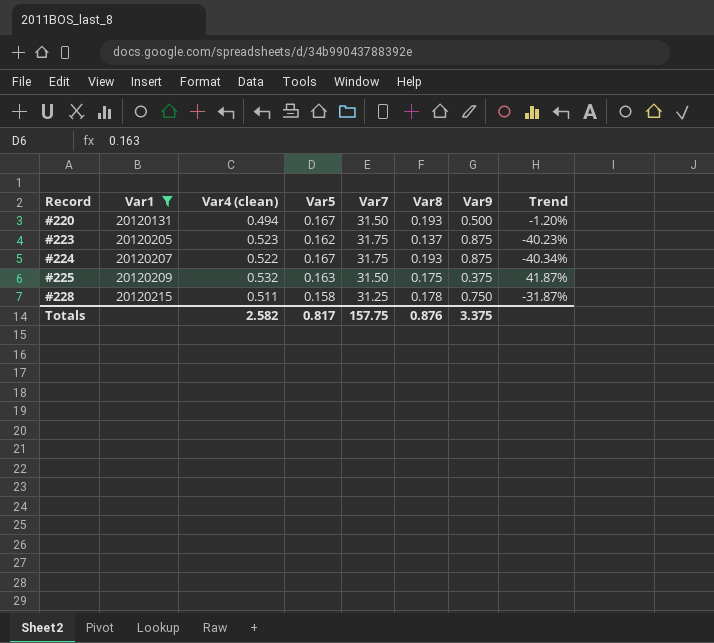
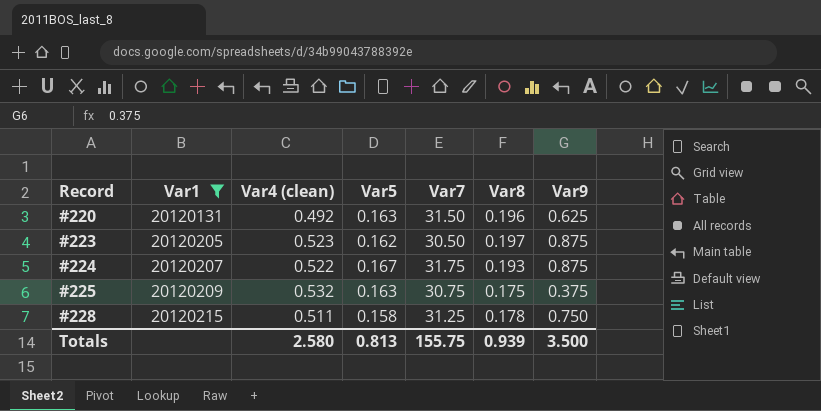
column Trend | formula: ([Var4 (clean)] - [Var9]) / [Var9] -> none
#220 | Var4 (clean): 0.494 -> 0.492
#220 | Var5: 0.167 -> 0.163
#220 | Var8: 0.193 -> 0.196
#220 | Var9: 0.500 -> 0.625
#223 | Var7: 31.75 -> 30.50
#223 | Var8: 0.137 -> 0.197
#225 | Var7: 31.50 -> 30.75
Totals | Var4 (clean): 2.582 -> 2.580
Totals | Var5: 0.817 -> 0.813
Totals | Var7: 157.75 -> 155.75
Totals | Var8: 0.876 -> 0.939
Totals | Var9: 3.375 -> 3.500

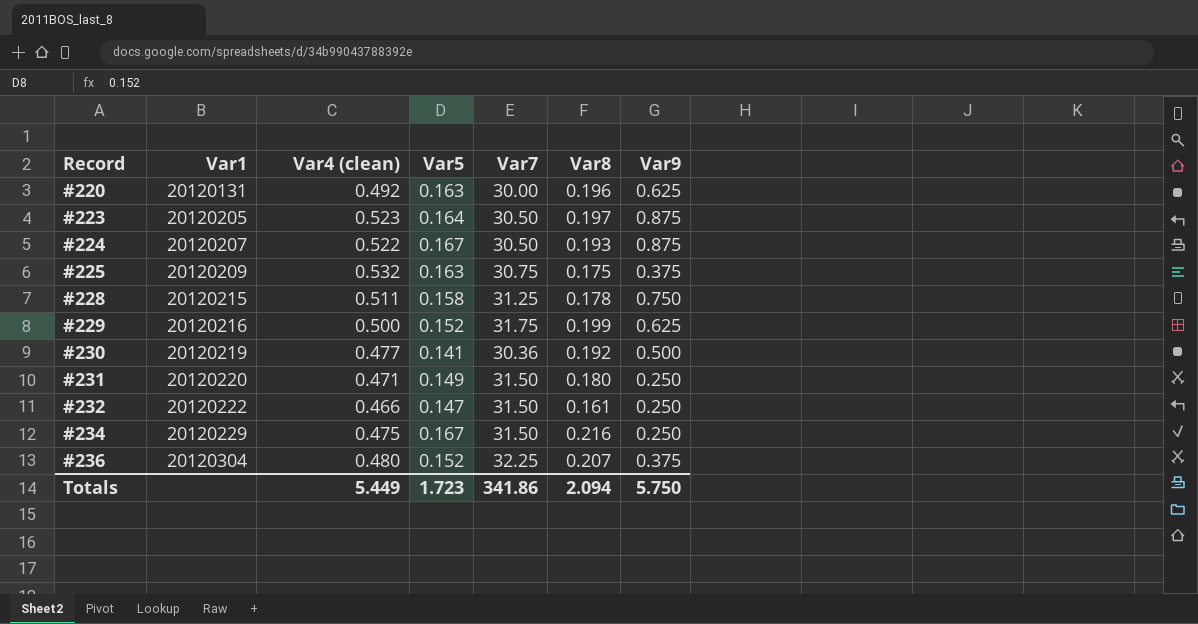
filter: Var1 <= 20120215 -> none
#220 | Var7: 31.50 -> 30.00
#223 | Var5: 0.162 -> 0.164
#224 | Var7: 31.75 -> 30.50
Totals | Var4 (clean): 2.580 -> 5.449
Totals | Var5: 0.813 -> 1.723
Totals | Var7: 155.75 -> 341.86
Totals | Var8: 0.939 -> 2.094
Totals | Var9: 3.500 -> 5.750

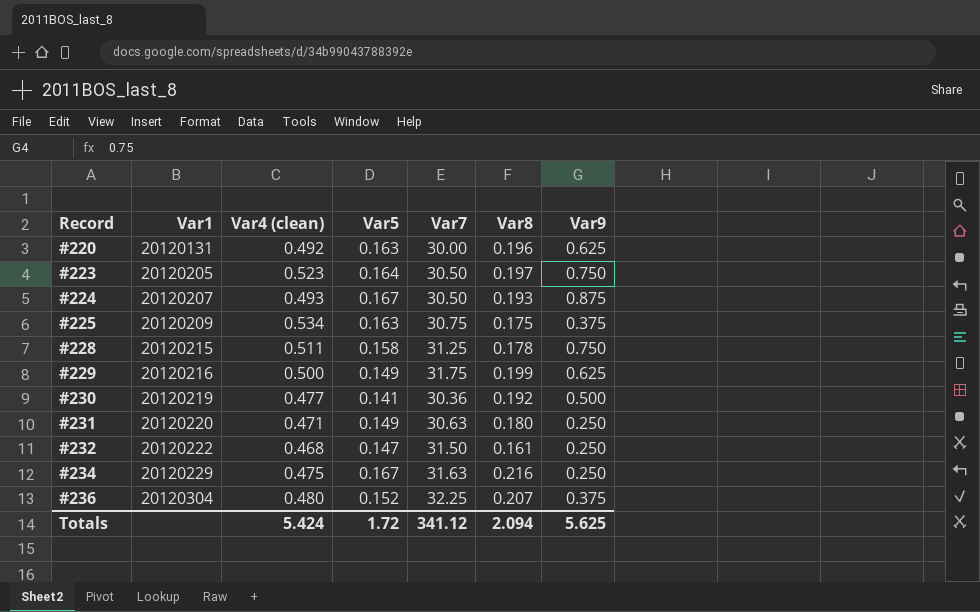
#223 | Var9: 0.875 -> 0.750
#224 | Var4 (clean): 0.522 -> 0.493
#225 | Var4 (clean): 0.532 -> 0.534
#229 | Var5: 0.152 -> 0.149
#231 | Var7: 31.50 -> 30.63
#232 | Var4 (clean): 0.466 -> 0.468
#234 | Var7: 31.50 -> 31.63
Totals | Var4 (clean): 5.449 -> 5.424
Totals | Var5: 1.723 -> 1.72
Totals | Var7: 341.86 -> 341.12
Totals | Var9: 5.750 -> 5.625

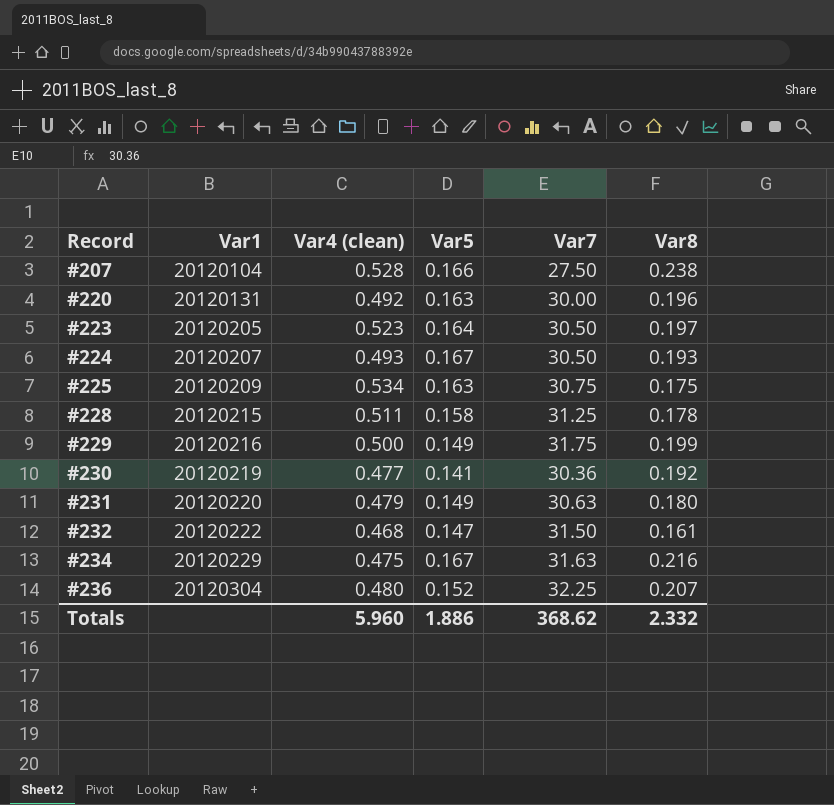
column Var9 | position: 7 -> none
row #207: none -> 20120104 | 0.528 | 0.166 | 27.50 | 0.238
#231 | Var4 (clean): 0.471 -> 0.479
Totals | Var4 (clean): 5.424 -> 5.960
Totals | Var5: 1.72 -> 1.886
Totals | Var7: 341.12 -> 368.62
Totals | Var8: 2.094 -> 2.332

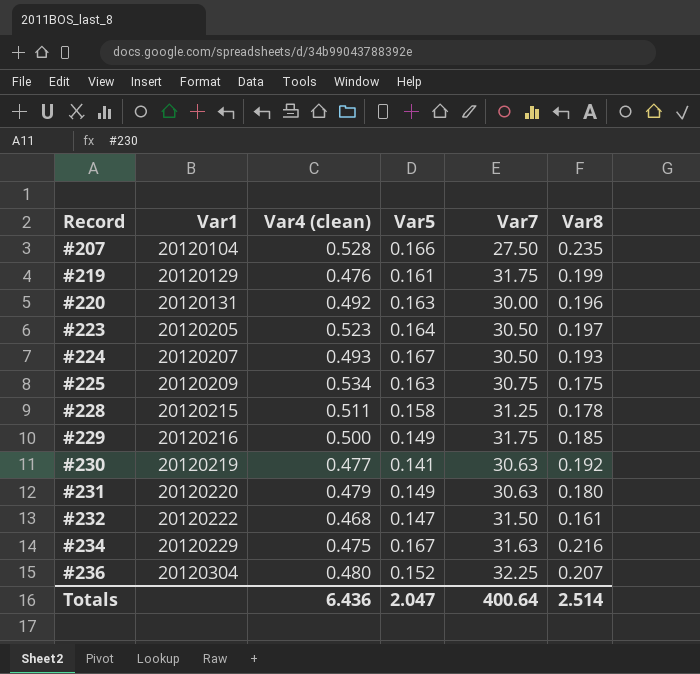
#207 | Var8: 0.238 -> 0.235
row #219: none -> 20120129 | 0.476 | 0.161 | 31.75 | 0.199
#229 | Var8: 0.199 -> 0.185
#230 | Var7: 30.36 -> 30.63
Totals | Var4 (clean): 5.960 -> 6.436
Totals | Var5: 1.886 -> 2.047
Totals | Var7: 368.62 -> 400.64
Totals | Var8: 2.332 -> 2.514

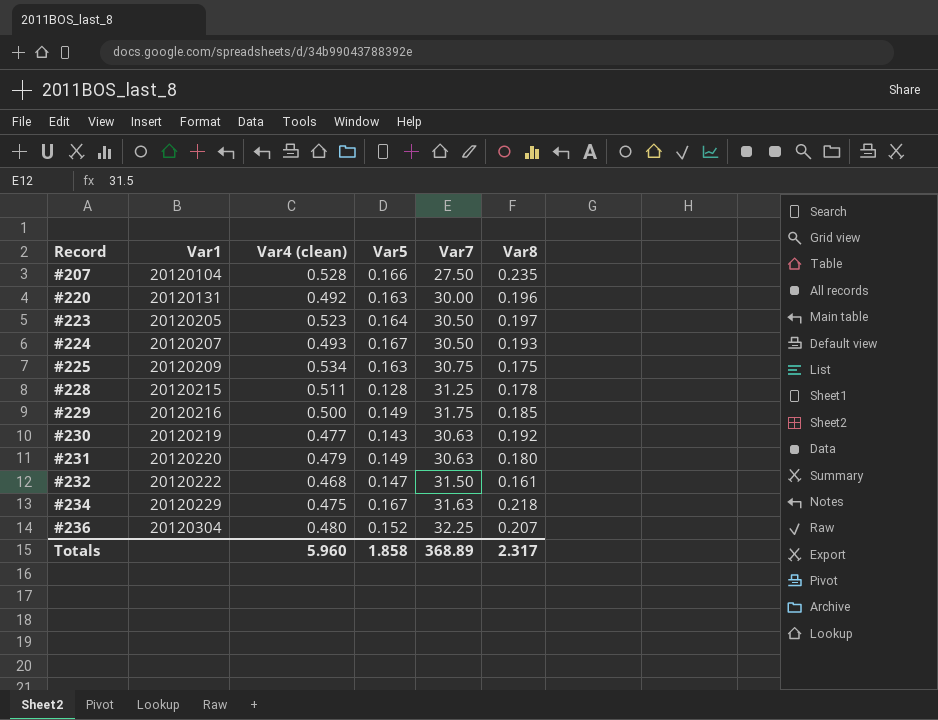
row #219: 20120129 | 0.476 | 0.161 | 31.75 | 0.199 -> none
#228 | Var5: 0.158 -> 0.128
#230 | Var5: 0.141 -> 0.143
#234 | Var8: 0.216 -> 0.218
Totals | Var4 (clean): 6.436 -> 5.960
Totals | Var5: 2.047 -> 1.858
Totals | Var7: 400.64 -> 368.89
Totals | Var8: 2.514 -> 2.317

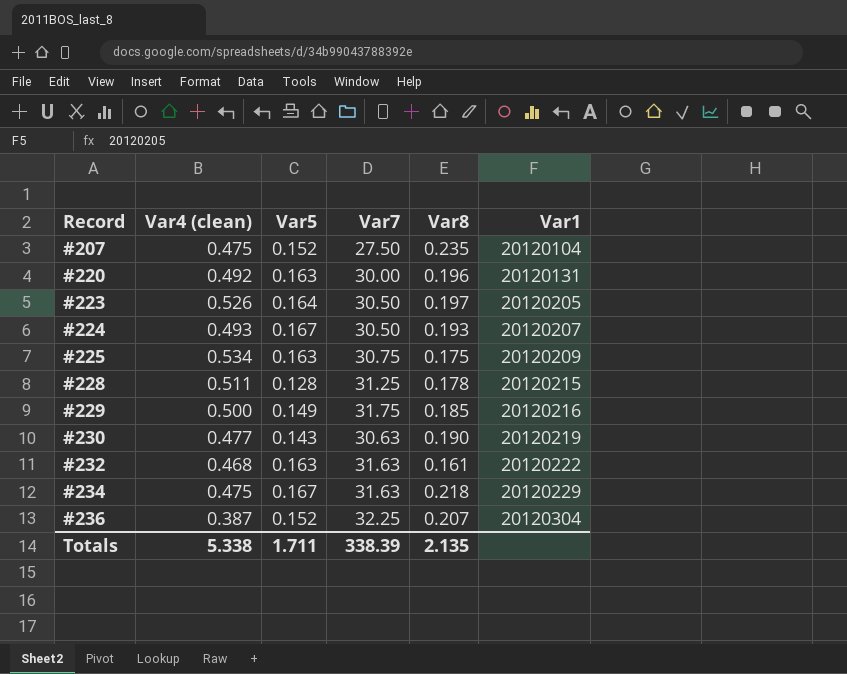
column Var1 | position: 2 -> 6
row #231: 20120220 | 0.479 | 0.149 | 30.63 | 0.180 -> none
#207 | Var4 (clean): 0.528 -> 0.475
#207 | Var5: 0.166 -> 0.152
#223 | Var4 (clean): 0.523 -> 0.526
#230 | Var8: 0.192 -> 0.190
#232 | Var5: 0.147 -> 0.163
#232 | Var7: 31.50 -> 31.63
#236 | Var4 (clean): 0.480 -> 0.387
Totals | Var4 (clean): 5.960 -> 5.338
Totals | Var5: 1.858 -> 1.711
Totals | Var7: 368.89 -> 338.39
Totals | Var8: 2.317 -> 2.135

